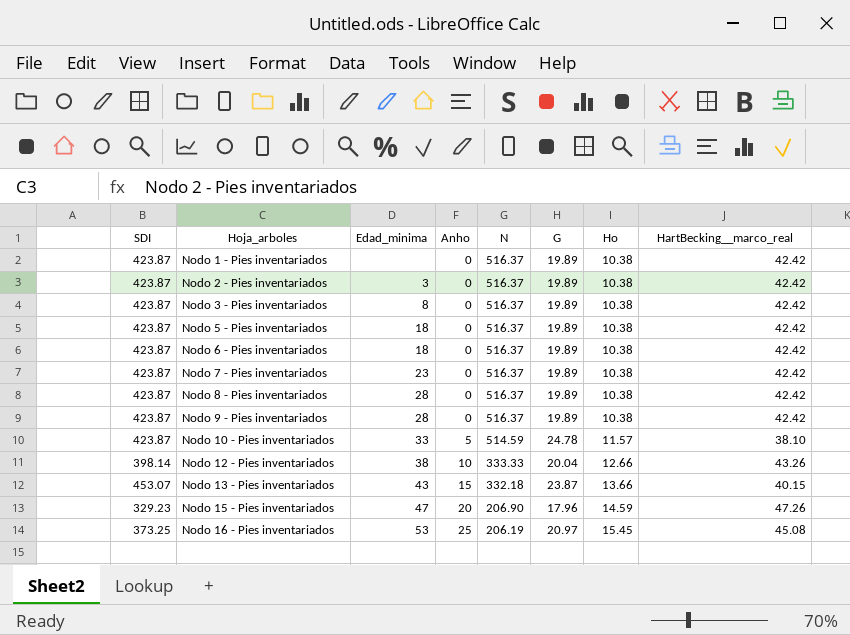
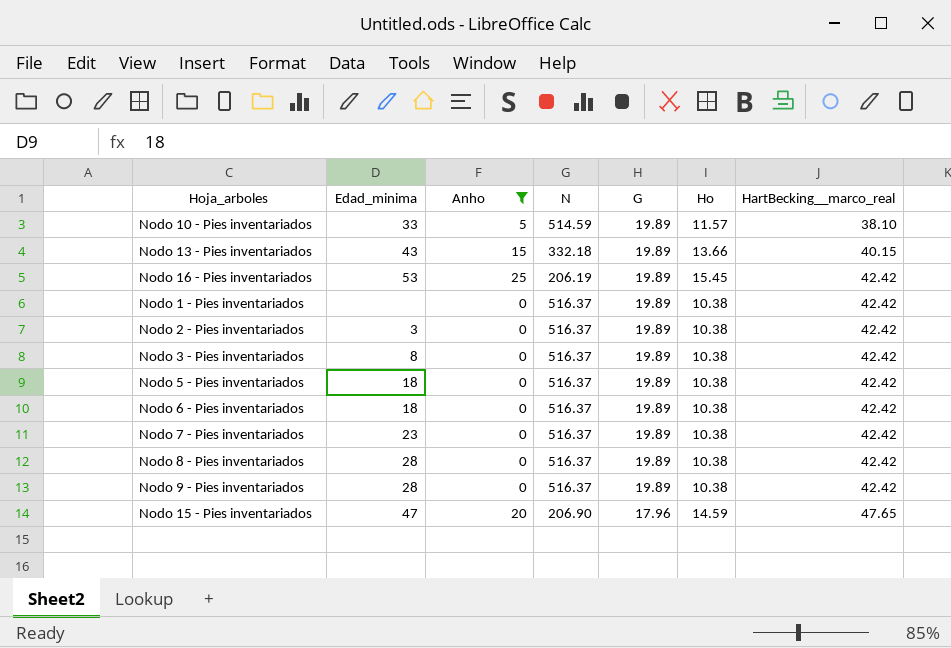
filter: none -> Anho != 10
row order: Hoja_arboles ascending -> G descending
column SDI | position: 1 -> none
Nodo 10 - Pies inventariados | G: 24.78 -> 19.89
Nodo 13 - Pies inventariados | G: 23.87 -> 19.89
Nodo 16 - Pies inventariados | G: 20.97 -> 19.89
Nodo 16 - Pies inventariados | HartBecking__marco_real: 45.08 -> 42.42
Nodo 15 - Pies inventariados | HartBecking__marco_real: 47.26 -> 47.65

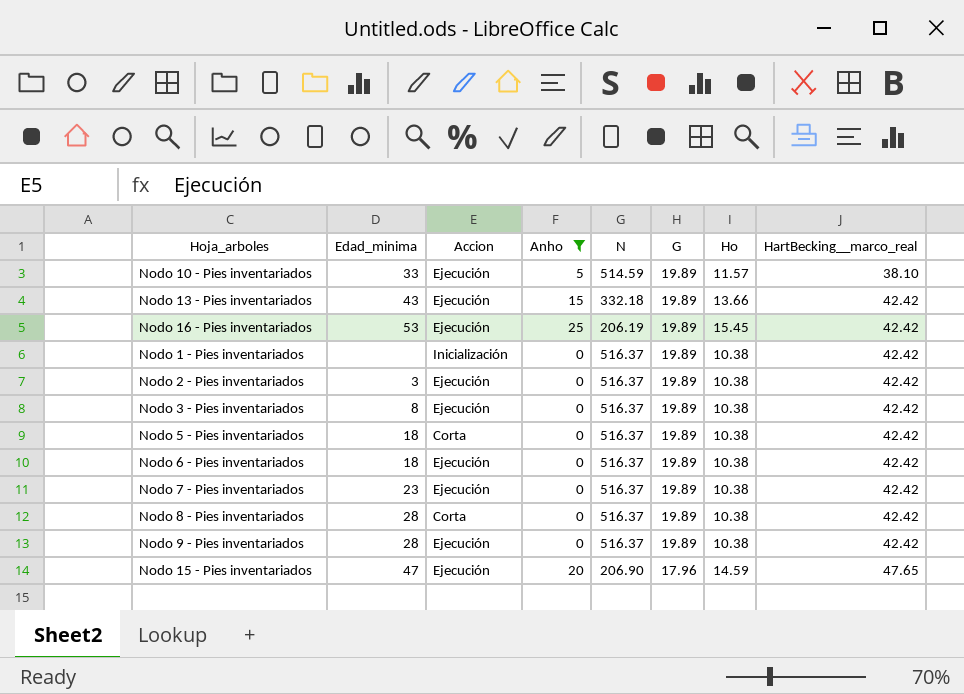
column Accion | position: none -> 3
Nodo 13 - Pies inventariados | HartBecking__marco_real: 40.15 -> 42.42

